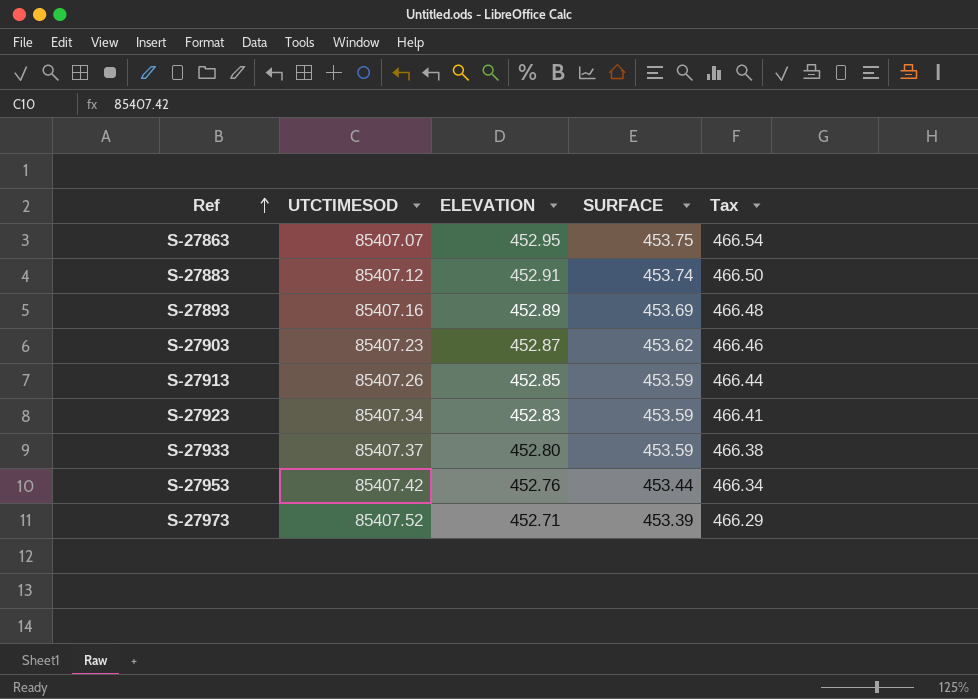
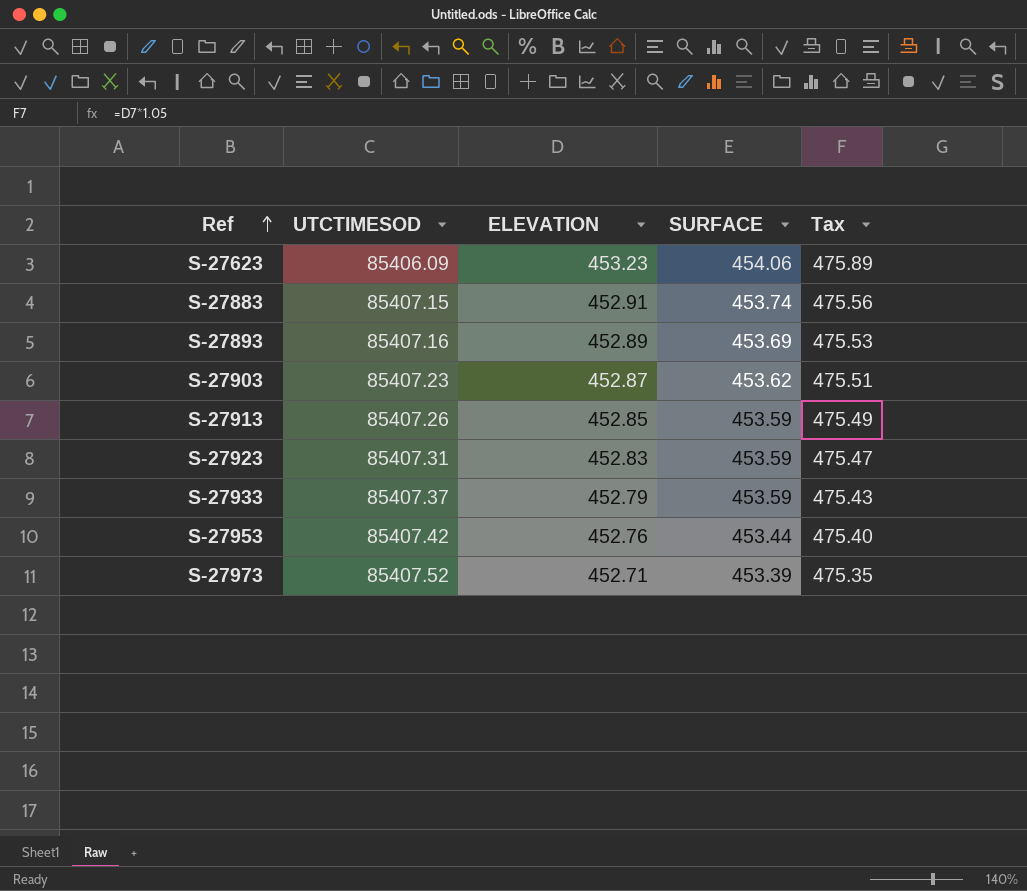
column Tax | formula: [ELEVATION] * 1.03 -> [ELEVATION] * 1.05
row S-27863: 85407.07 | 452.95 | 453.75 | 466.54 -> none
row S-27623: none -> 85406.09 | 453.23 | 454.06 | 475.89
S-27883 | UTCTIMESOD: 85407.12 -> 85407.15
S-27923 | UTCTIMESOD: 85407.34 -> 85407.31
S-27933 | ELEVATION: 452.80 -> 452.79

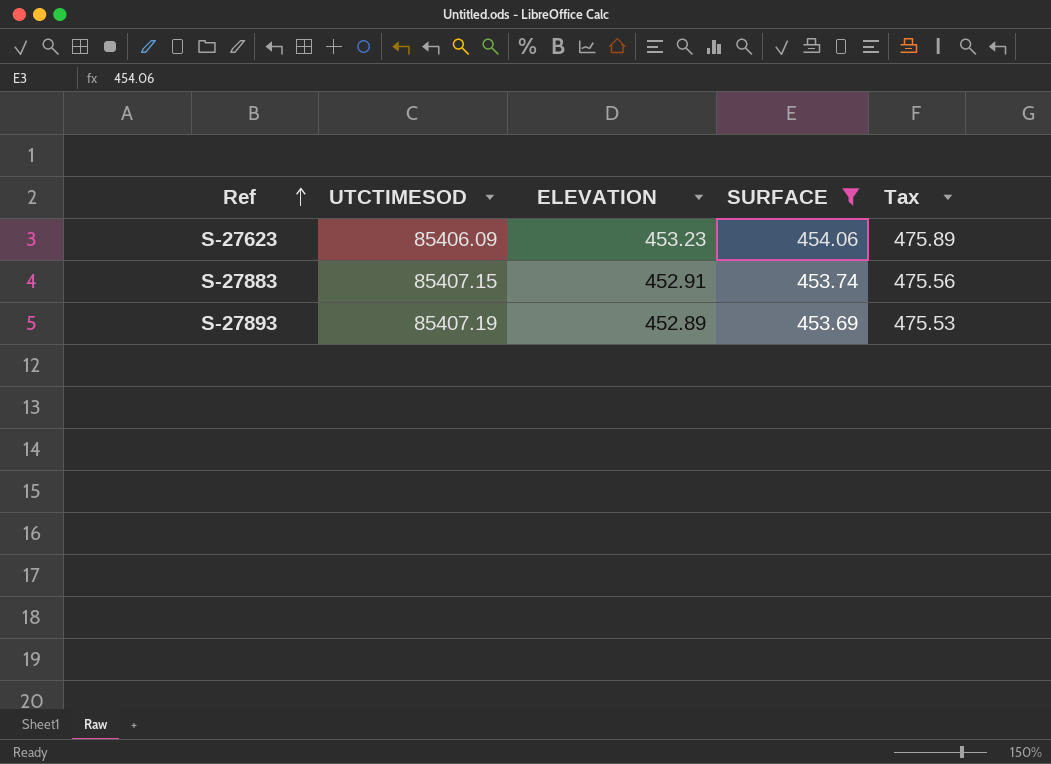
filter: none -> SURFACE >= 453.69
S-27893 | UTCTIMESOD: 85407.16 -> 85407.19

